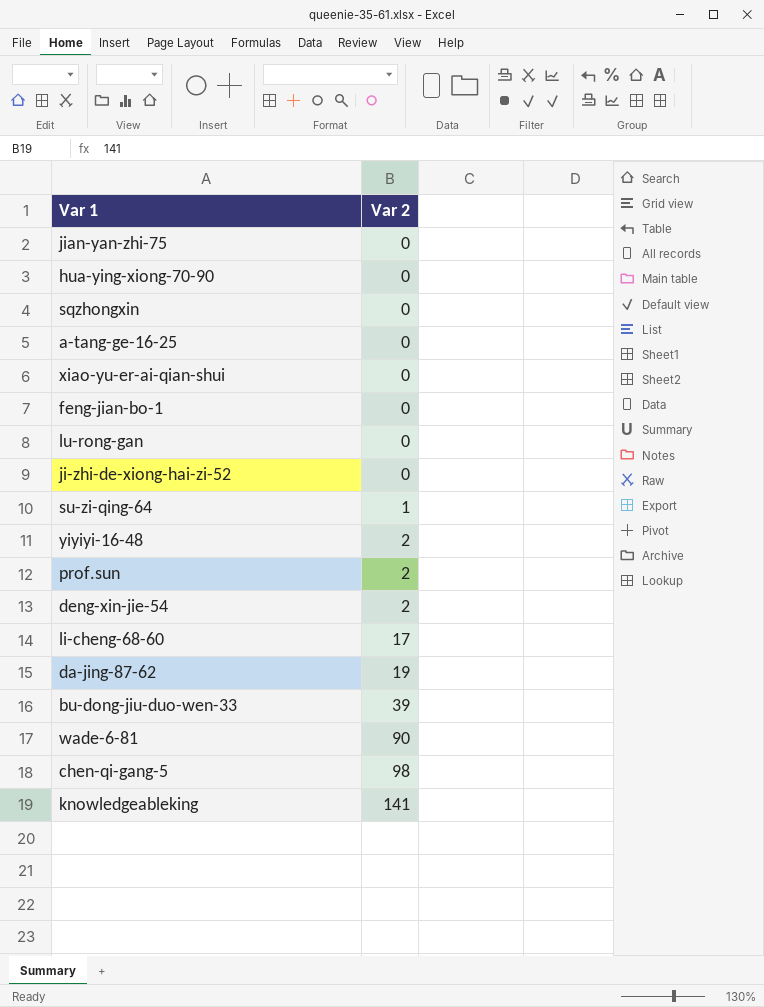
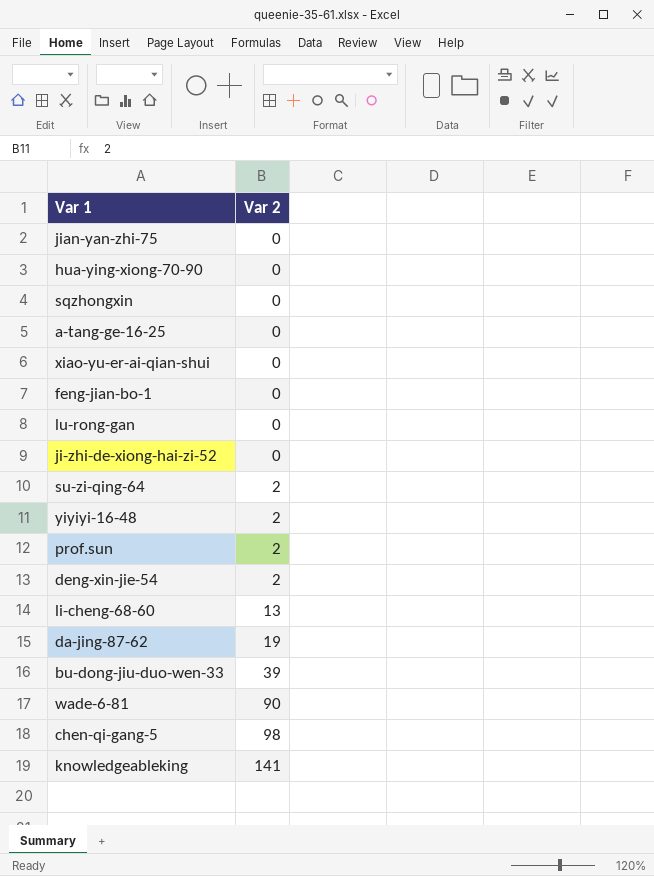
su-zi-qing-64 | Var 2: 1 -> 2
li-cheng-68-60 | Var 2: 17 -> 13

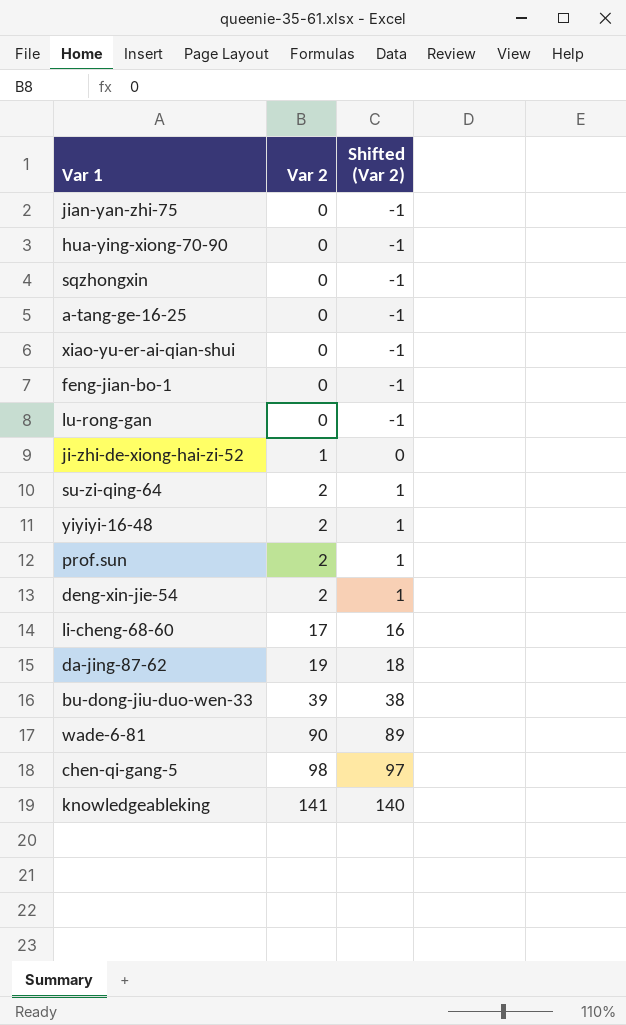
column Shifted (Var 2) | formula: none -> [Var 2] - 1
ji-zhi-de-xiong-hai-zi-52 | Var 2: 0 -> 1
li-cheng-68-60 | Var 2: 13 -> 17

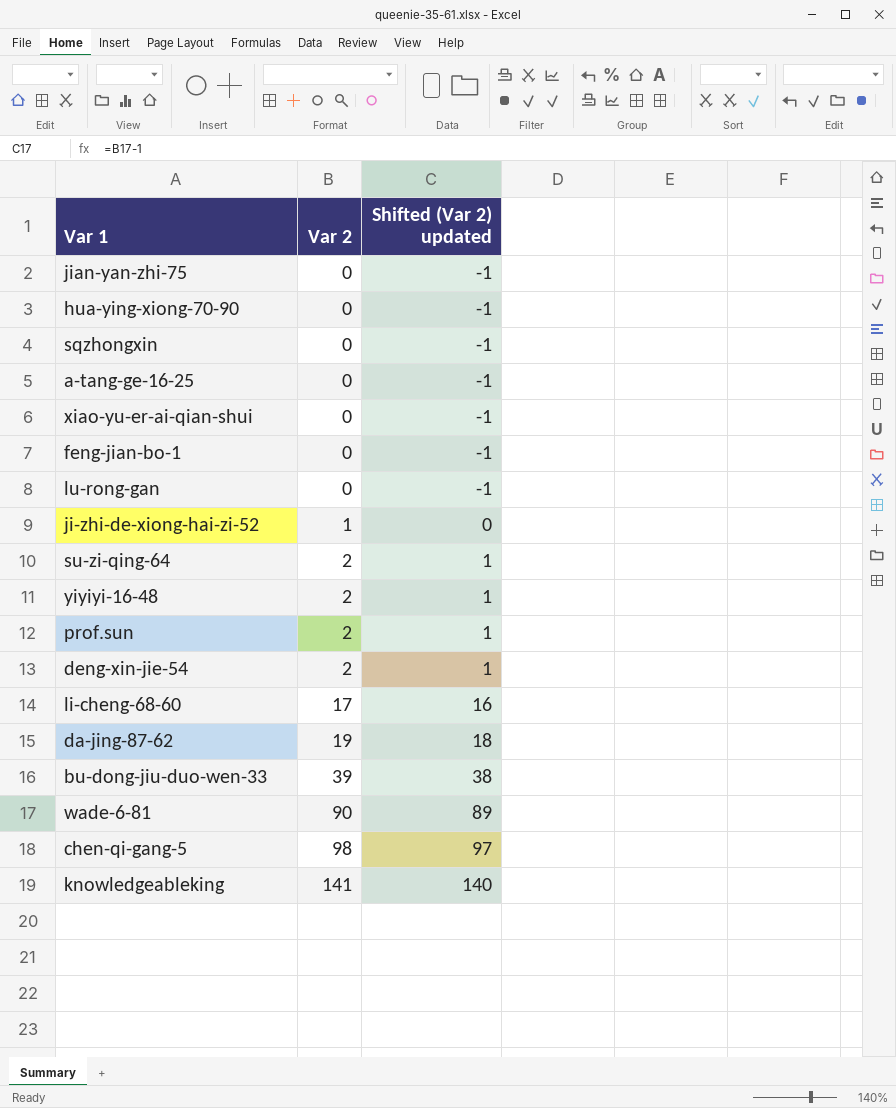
column name: Shifted (Var 2) -> Shifted (Var 2) updated

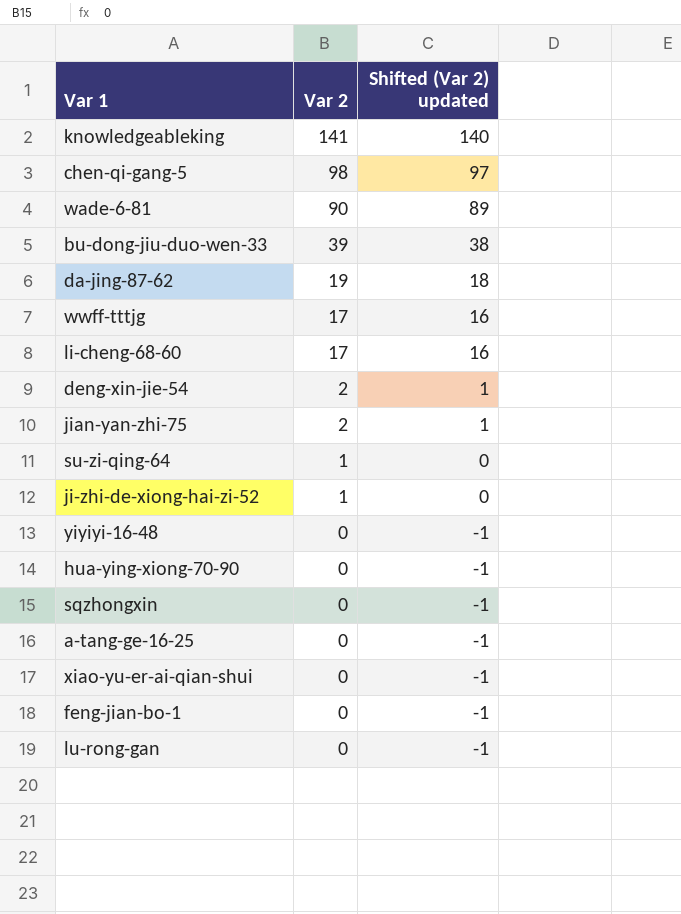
row order: Var 2 ascending -> Var 2 descending
row prof.sun: 2 | 1 -> none
row wwff-tttjg: none -> 17 | 16
jian-yan-zhi-75 | Var 2: 0 -> 2
jian-yan-zhi-75 | Shifted (Var 2) updated: -1 -> 1
su-zi-qing-64 | Var 2: 2 -> 1
su-zi-qing-64 | Shifted (Var 2) updated: 1 -> 0
yiyiyi-16-48 | Var 2: 2 -> 0
yiyiyi-16-48 | Shifted (Var 2) updated: 1 -> -1

